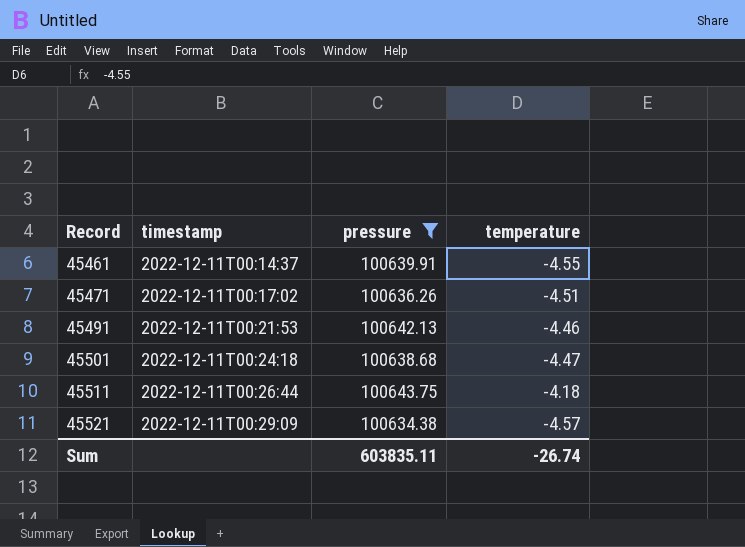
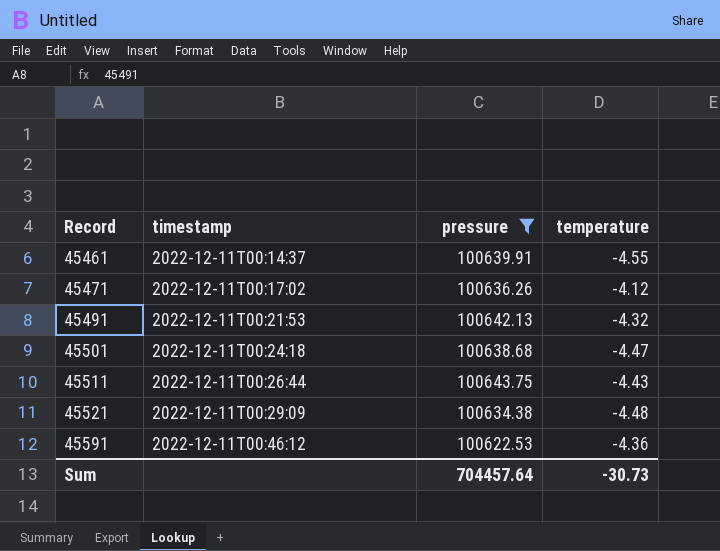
45471 | temperature: -4.51 -> -4.12
45491 | temperature: -4.46 -> -4.32
45511 | temperature: -4.18 -> -4.43
45521 | temperature: -4.57 -> -4.48
row 45591: none -> 2022-12-11T00:46:12 | 100622.53 | -4.36
Sum | pressure: 603835.11 -> 704457.64
Sum | temperature: -26.74 -> -30.73

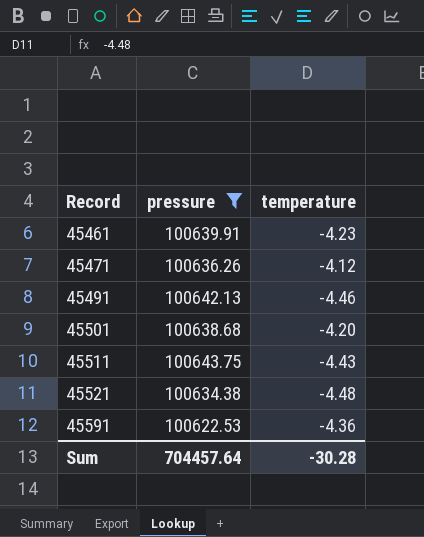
column timestamp | position: 2 -> none
45461 | temperature: -4.55 -> -4.23
45491 | temperature: -4.32 -> -4.46
45501 | temperature: -4.47 -> -4.20
Sum | temperature: -30.73 -> -30.28

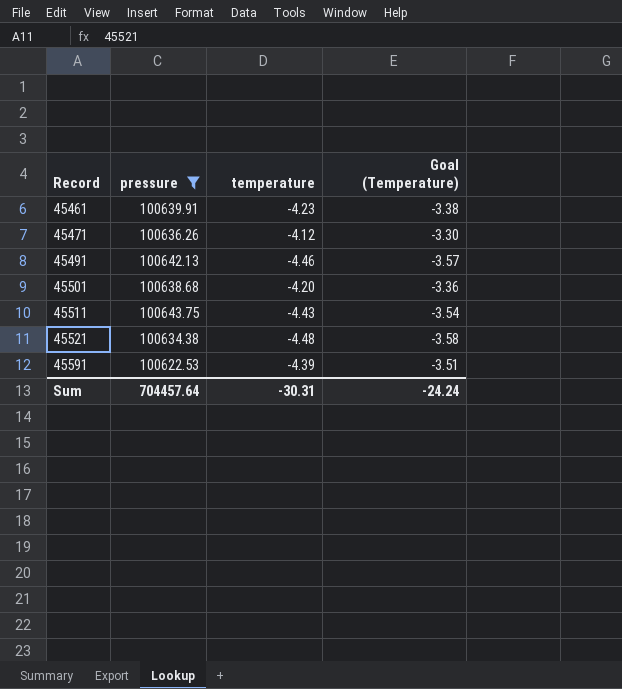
column Goal (Temperature) | formula: none -> [temperature] * 0.8
45591 | temperature: -4.36 -> -4.39
Sum | temperature: -30.28 -> -30.31

